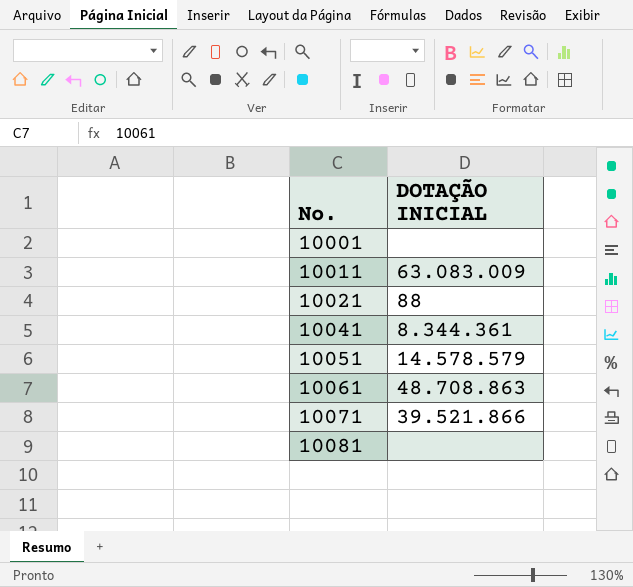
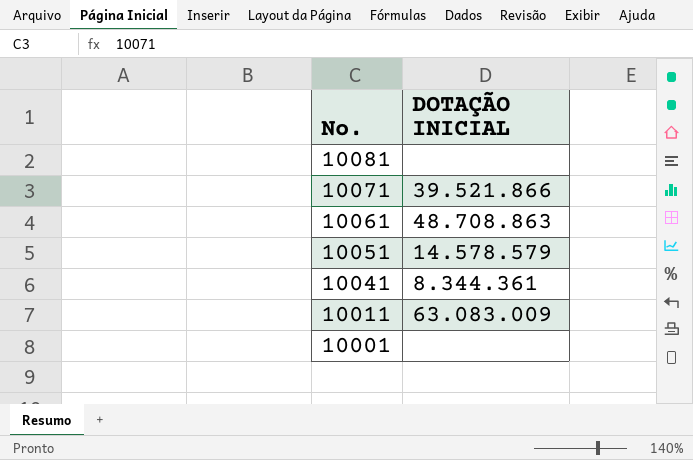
row order: No. ascending -> No. descending
row 10021: 88 -> none

